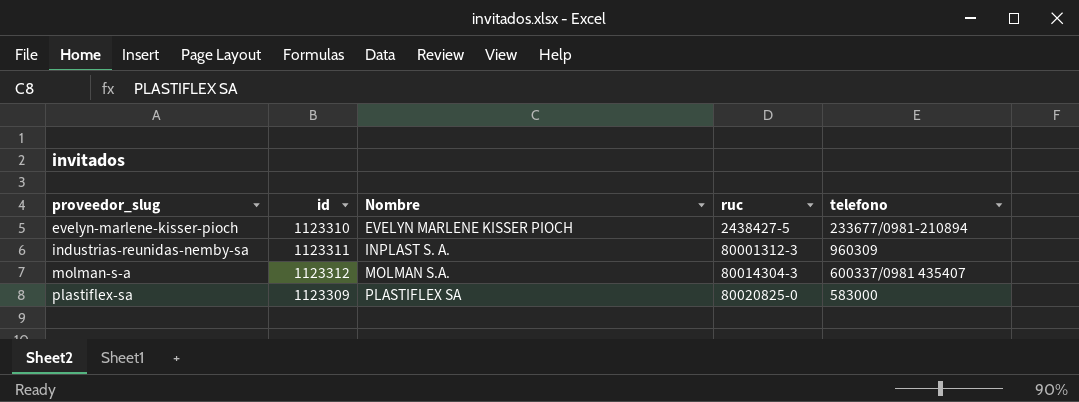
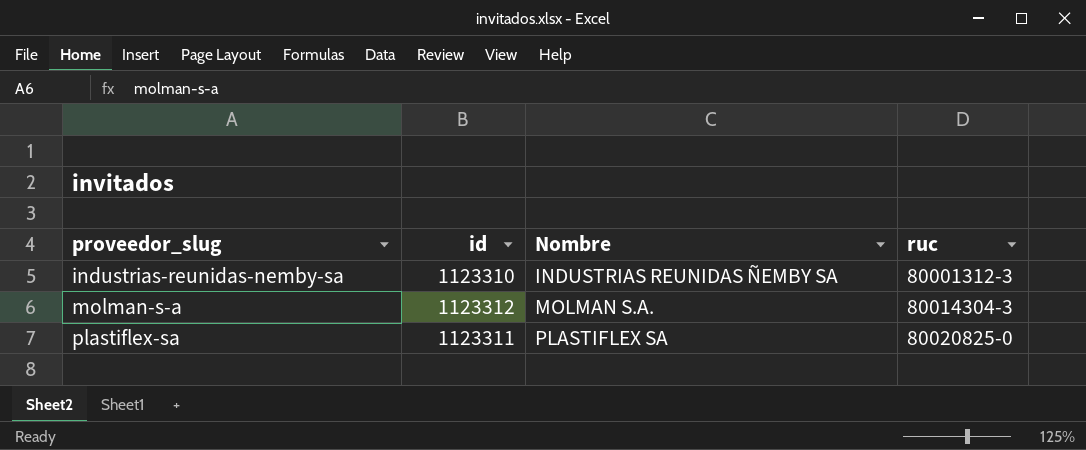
column telefono | position: 5 -> none
row evelyn-marlene-kisser-pioch: 1123310 | EVELYN MARLENE KISSER PIOCH | 2438427-5 | 233677/0981-210894 -> none
industrias-reunidas-nemby-sa | id: 1123311 -> 1123310
industrias-reunidas-nemby-sa | Nombre: INPLAST S. A. -> INDUSTRIAS REUNIDAS ÑEMBY SA
plastiflex-sa | id: 1123309 -> 1123311

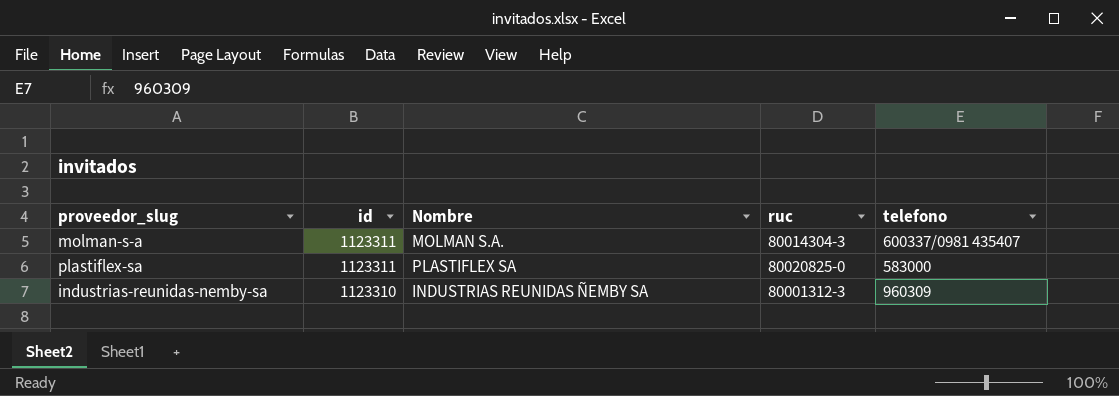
row order: proveedor_slug ascending -> id descending
column telefono | position: none -> 5
molman-s-a | id: 1123312 -> 1123311

